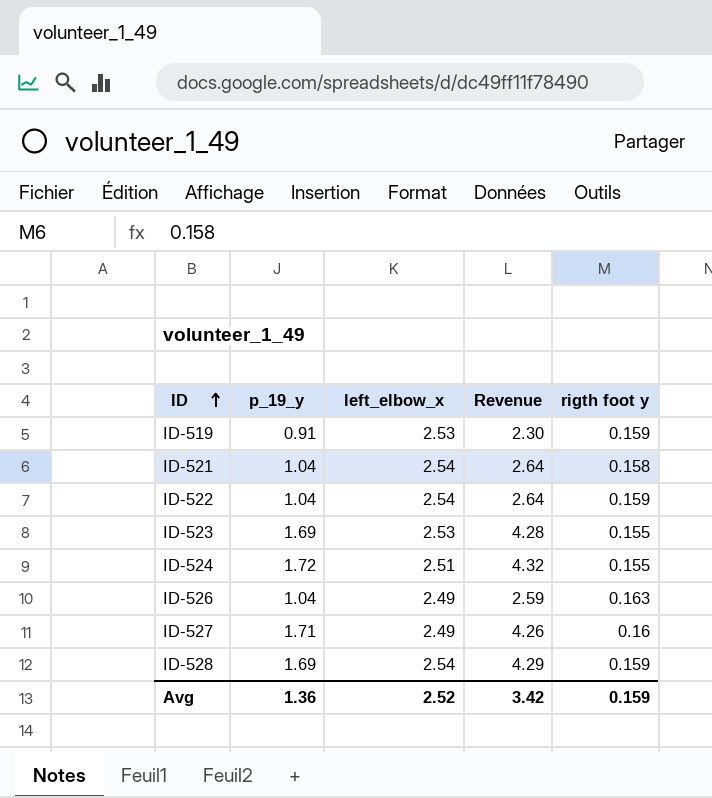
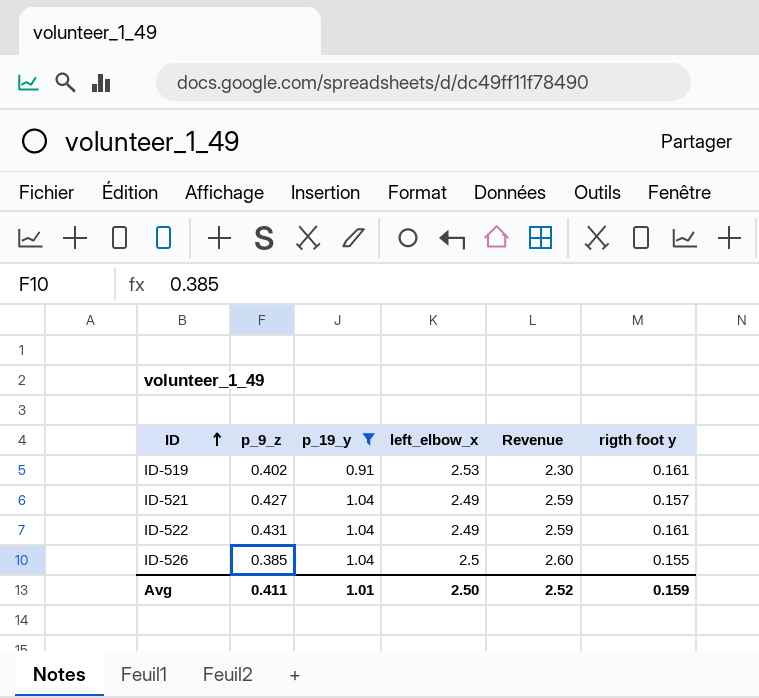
filter: none -> p_19_y <= 1.04
column p_9_z | position: none -> 2
ID-519 | rigth foot y: 0.159 -> 0.161
ID-521 | left_elbow_x: 2.54 -> 2.49
ID-521 | Revenue: 2.64 -> 2.59
ID-521 | rigth foot y: 0.158 -> 0.157
ID-522 | left_elbow_x: 2.54 -> 2.49
ID-522 | Revenue: 2.64 -> 2.59
ID-522 | rigth foot y: 0.159 -> 0.161
ID-526 | left_elbow_x: 2.49 -> 2.5
ID-526 | Revenue: 2.59 -> 2.60
ID-526 | rigth foot y: 0.163 -> 0.155
Avg | p_19_y: 1.36 -> 1.01
Avg | left_elbow_x: 2.52 -> 2.50
Avg | Revenue: 3.42 -> 2.52

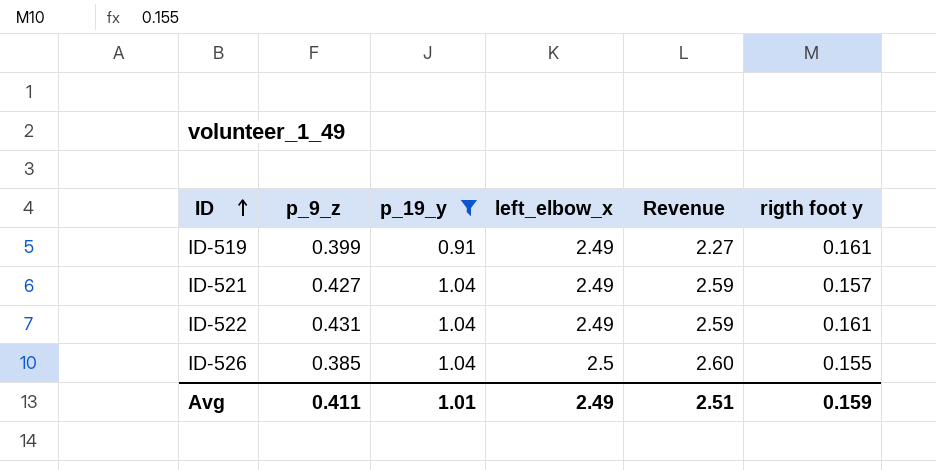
ID-519 | p_9_z: 0.402 -> 0.399
ID-519 | left_elbow_x: 2.53 -> 2.49
ID-519 | Revenue: 2.30 -> 2.27
Avg | left_elbow_x: 2.50 -> 2.49
Avg | Revenue: 2.52 -> 2.51

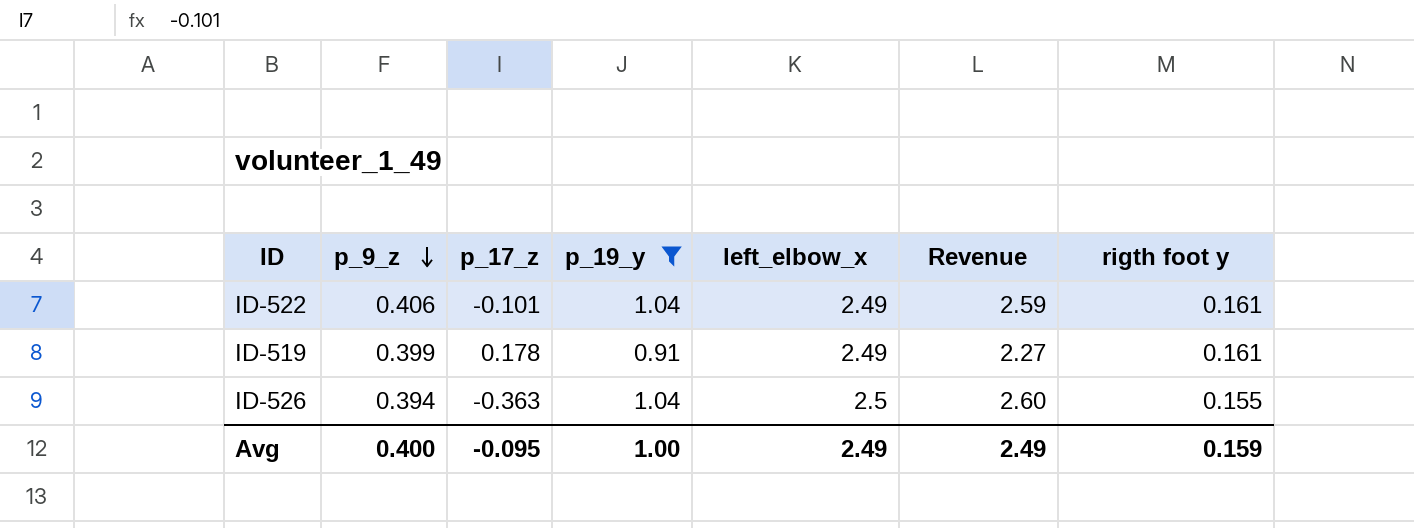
row order: ID ascending -> p_9_z descending
column p_17_z | position: none -> 3
row ID-521: 0.427 | 1.04 | 2.49 | 2.59 | 0.157 -> none
ID-522 | p_9_z: 0.431 -> 0.406
ID-526 | p_9_z: 0.385 -> 0.394
Avg | p_9_z: 0.411 -> 0.400
Avg | p_19_y: 1.01 -> 1.00
Avg | Revenue: 2.51 -> 2.49

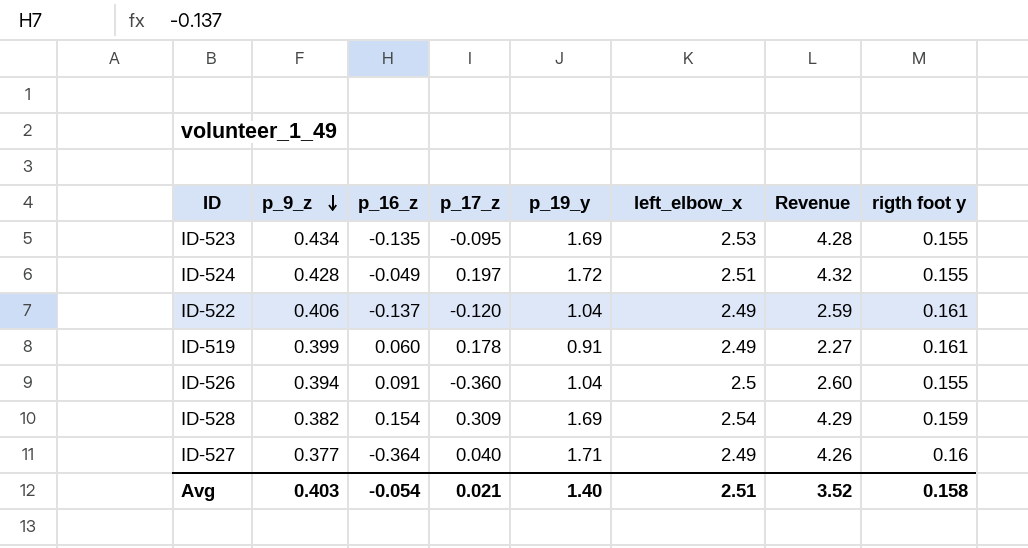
filter: p_19_y <= 1.04 -> none
column p_16_z | position: none -> 3
ID-522 | p_17_z: -0.101 -> -0.120
ID-526 | p_17_z: -0.363 -> -0.360
Avg | p_9_z: 0.400 -> 0.403
Avg | p_17_z: -0.095 -> 0.021
Avg | p_19_y: 1.00 -> 1.40
Avg | left_elbow_x: 2.49 -> 2.51
Avg | Revenue: 2.49 -> 3.52
Avg | rigth foot y: 0.159 -> 0.158

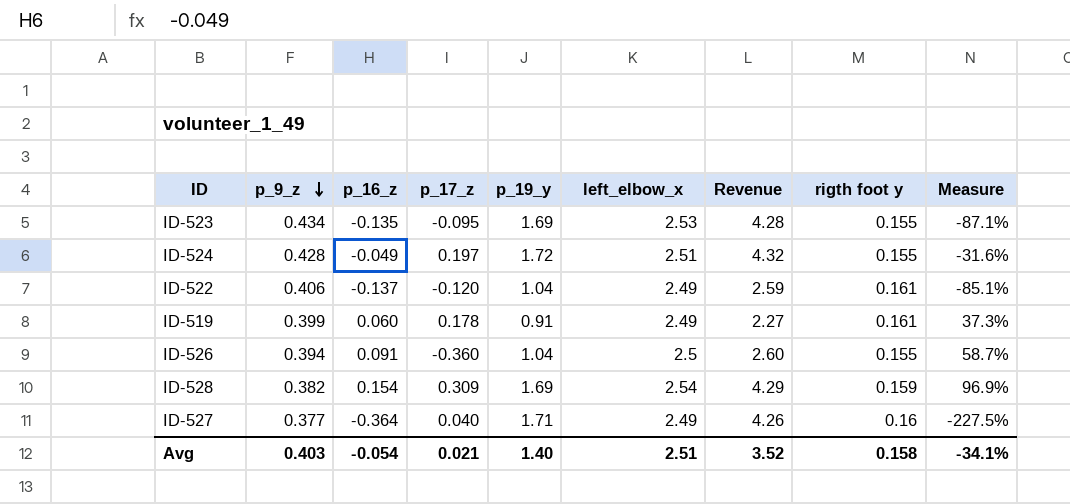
column Measure | formula: none -> [p_16_z] / [rigth foot y]

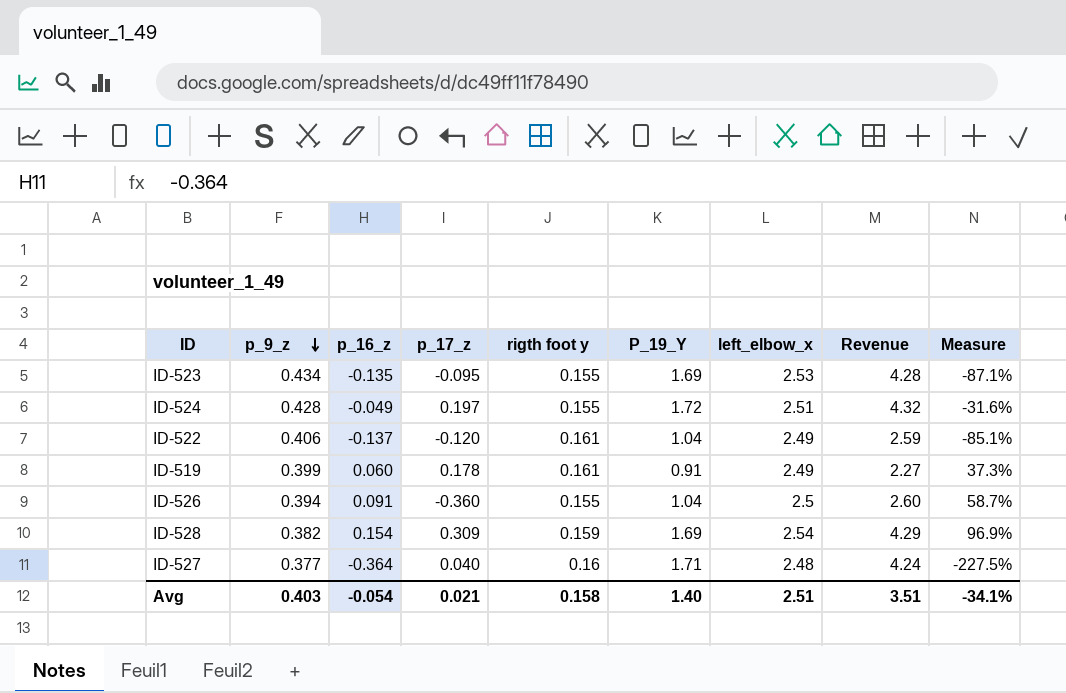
column rigth foot y | position: 8 -> 5
column name: p_19_y -> P_19_Y
ID-527 | left_elbow_x: 2.49 -> 2.48
ID-527 | Revenue: 4.26 -> 4.24
Avg | Revenue: 3.52 -> 3.51

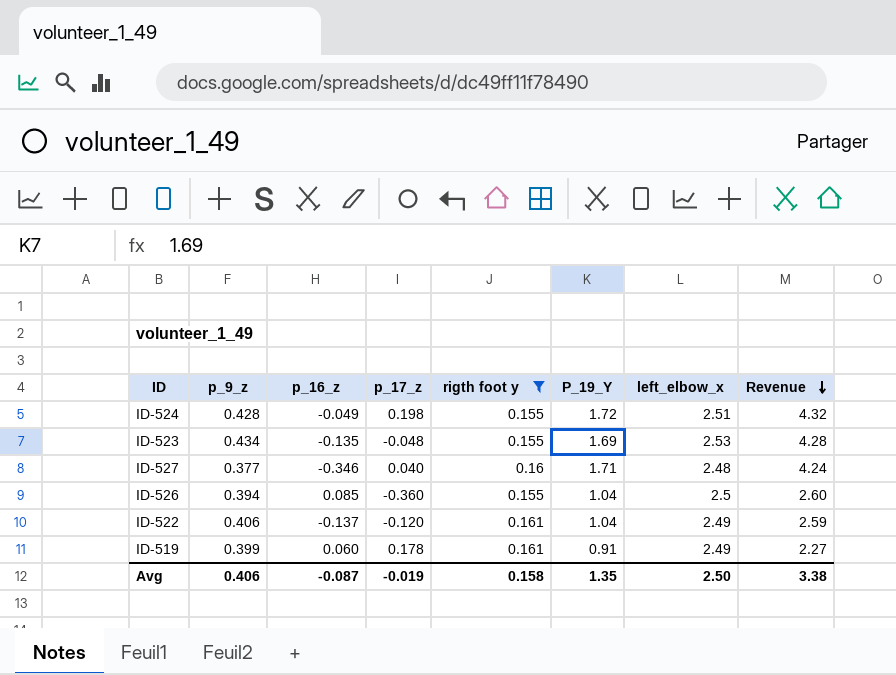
filter: none -> rigth foot y != 0.159
row order: p_9_z descending -> Revenue descending
column Measure | formula: [p_16_z] / [rigth foot y] -> none
ID-524 | p_17_z: 0.197 -> 0.198
ID-523 | p_17_z: -0.095 -> -0.048
ID-527 | p_16_z: -0.364 -> -0.346
ID-526 | p_16_z: 0.091 -> 0.085
Avg | p_9_z: 0.403 -> 0.406
Avg | p_16_z: -0.054 -> -0.087
Avg | p_17_z: 0.021 -> -0.019
Avg | P_19_Y: 1.40 -> 1.35
Avg | left_elbow_x: 2.51 -> 2.50
Avg | Revenue: 3.51 -> 3.38

